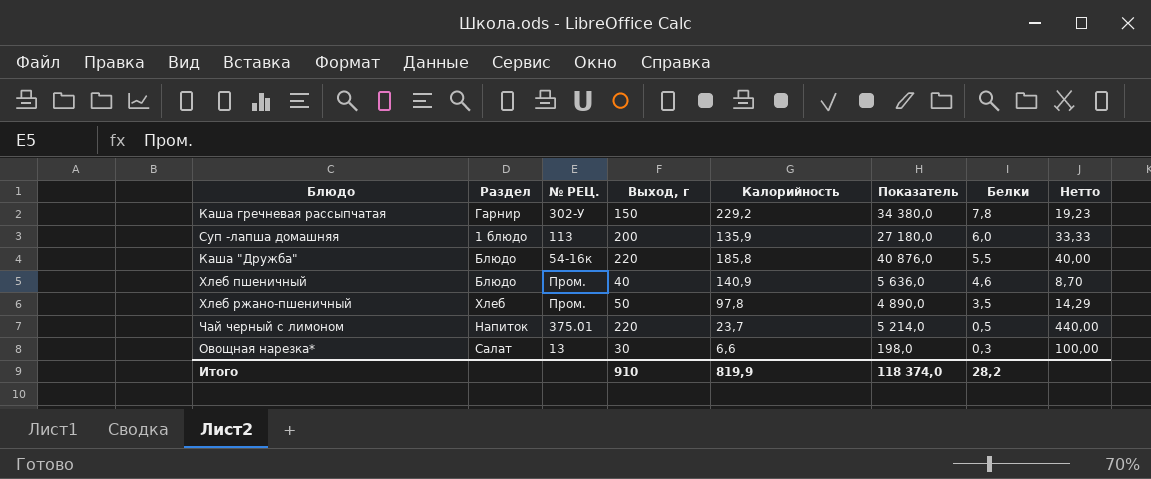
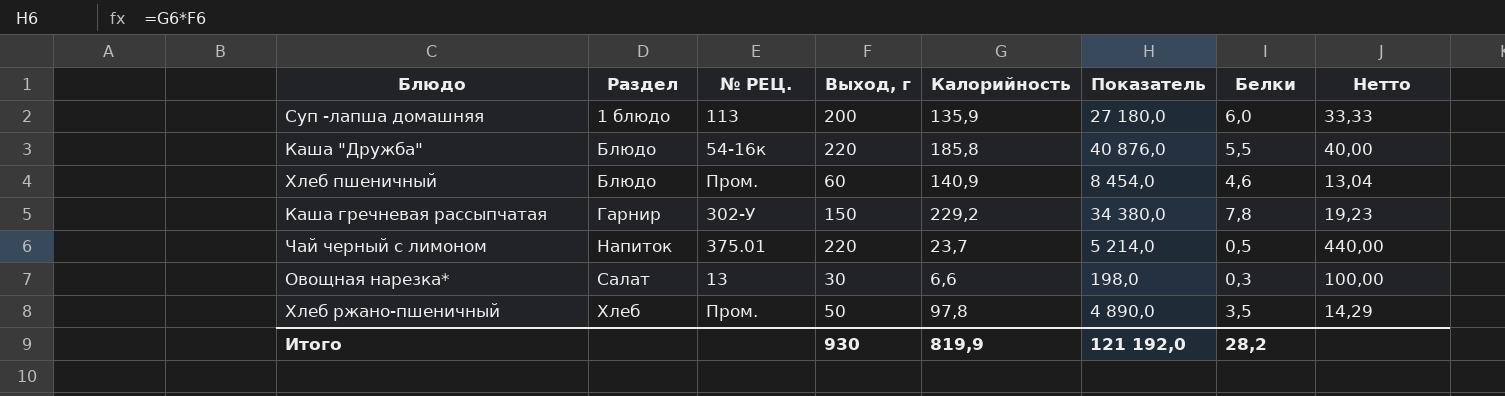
row order: Белки descending -> Раздел ascending
Хлеб пшеничный | Выход, г: 40 -> 60
Хлеб пшеничный | Показатель: 5 636,0 -> 8 454,0
Хлеб пшеничный | Нетто: 8,70 -> 13,04
Итого | Выход, г: 910 -> 930
Итого | Показатель: 118 374,0 -> 121 192,0

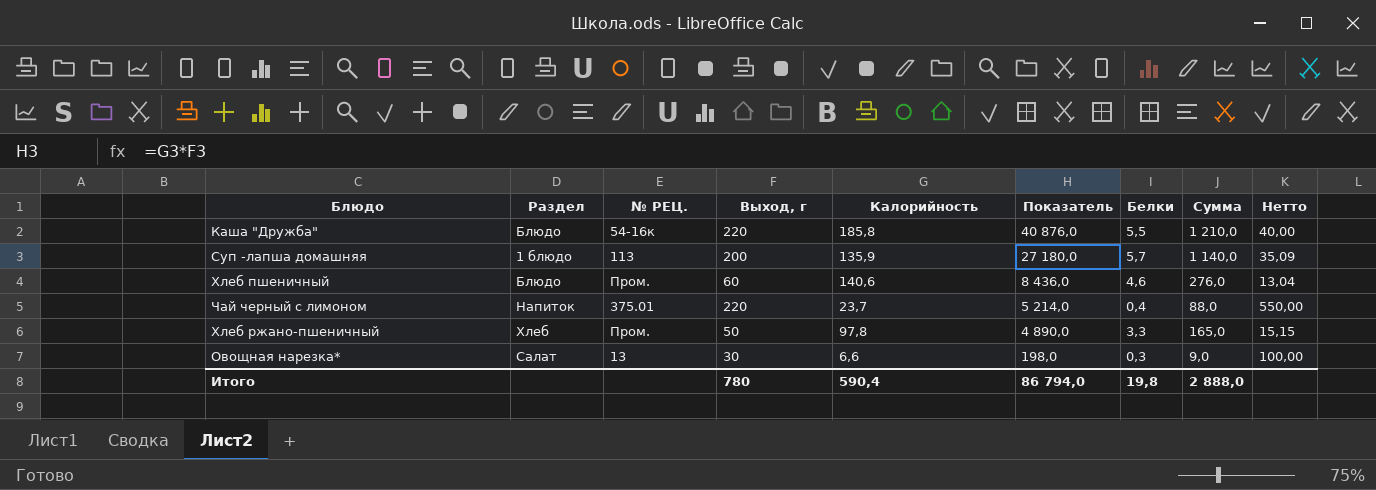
row order: Раздел ascending -> Показатель descending
column Сумма | formula: none -> [Выход, г] * [Белки]
row Каша гречневая рассыпчатая: Гарнир | 302-У | 150 | 229,2 | 34 380,0 | 7,8 | 19,23 -> none
Суп -лапша домашняя | Белки: 6,0 -> 5,7
Суп -лапша домашняя | Нетто: 33,33 -> 35,09
Хлеб пшеничный | Калорийность: 140,9 -> 140,6
Хлеб пшеничный | Показатель: 8 454,0 -> 8 436,0
Чай черный с лимоном | Белки: 0,5 -> 0,4
Чай черный с лимоном | Нетто: 440,00 -> 550,00
Хлеб ржано-пшеничный | Белки: 3,5 -> 3,3
Хлеб ржано-пшеничный | Нетто: 14,29 -> 15,15
Итого | Выход, г: 930 -> 780
Итого | Калорийность: 819,9 -> 590,4
Итого | Показатель: 121 192,0 -> 86 794,0
Итого | Белки: 28,2 -> 19,8

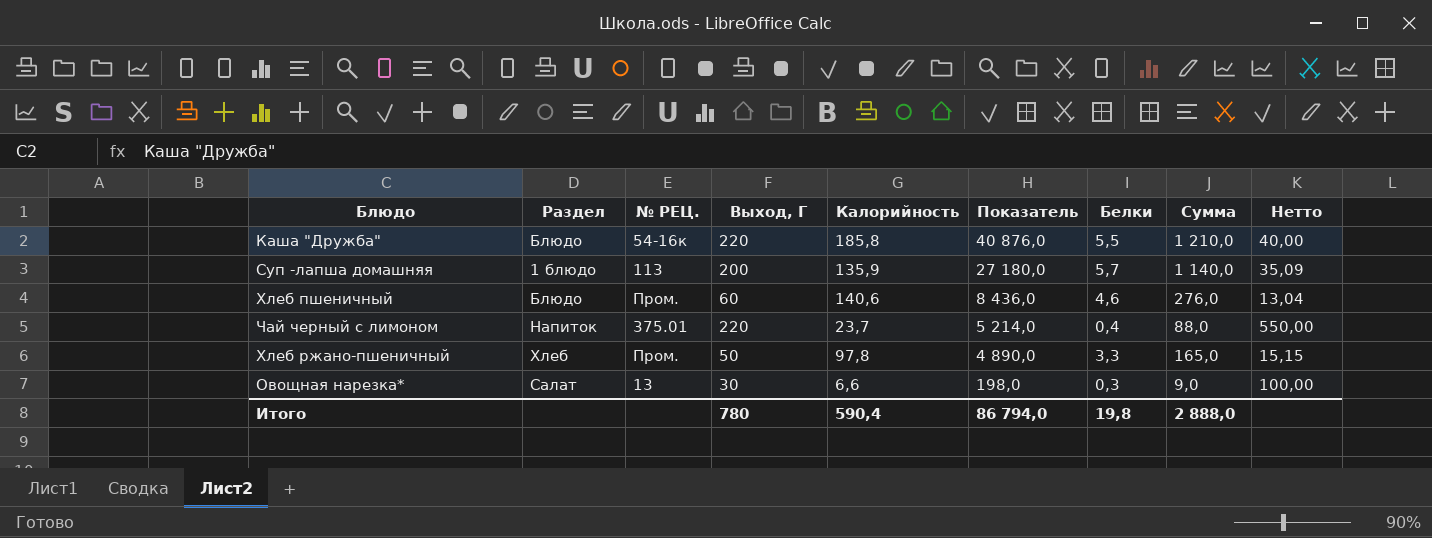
column name: Выход, г -> Выход, Г

